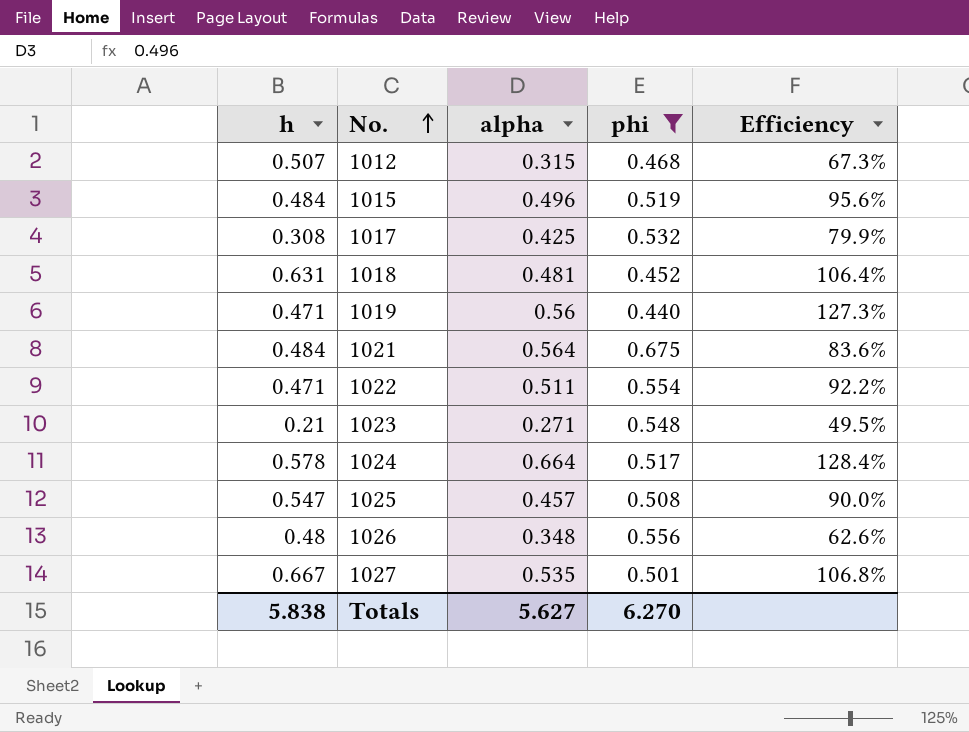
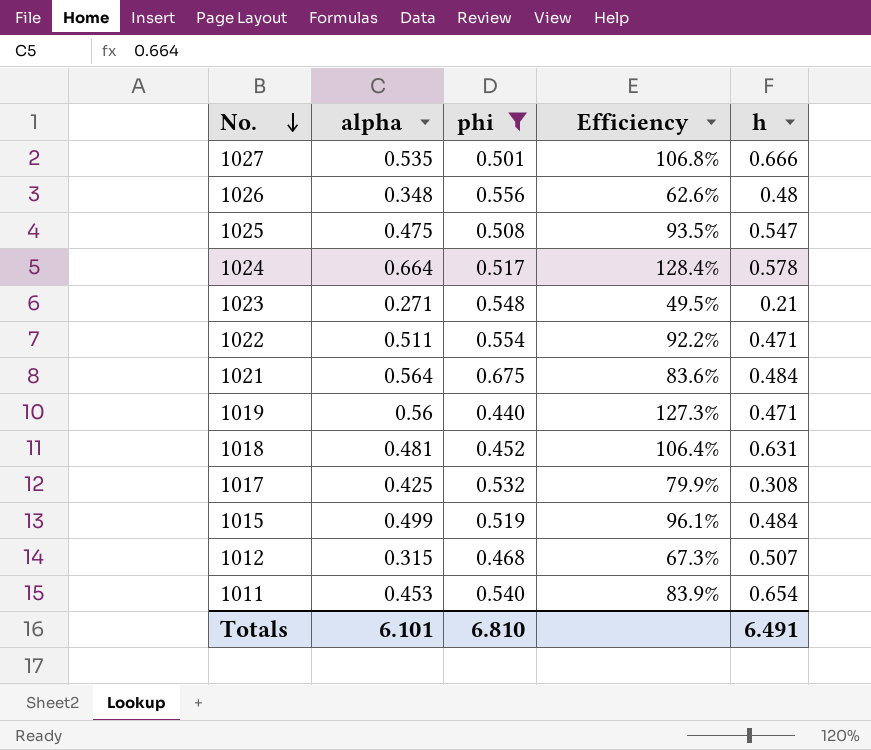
row order: No. ascending -> No. descending
column h | position: 1 -> 5
1027 | h: 0.667 -> 0.666
1025 | alpha: 0.457 -> 0.475
1025 | Efficiency: 90.0% -> 93.5%
1015 | alpha: 0.496 -> 0.499
1015 | Efficiency: 95.6% -> 96.1%
row 1011: none -> 0.453 | 0.540 | 83.9% | 0.654
Totals | alpha: 5.627 -> 6.101
Totals | phi: 6.270 -> 6.810
Totals | h: 5.838 -> 6.491

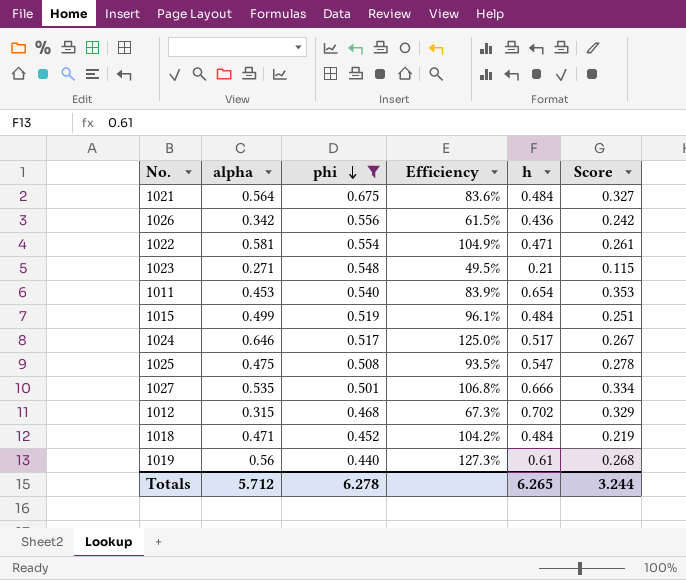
row order: No. descending -> phi descending
column Score | formula: none -> [phi] * [h]
row 1017: 0.425 | 0.532 | 79.9% | 0.308 -> none
1026 | alpha: 0.348 -> 0.342
1026 | Efficiency: 62.6% -> 61.5%
1026 | h: 0.48 -> 0.436
1022 | alpha: 0.511 -> 0.581
1022 | Efficiency: 92.2% -> 104.9%
1024 | alpha: 0.664 -> 0.646
1024 | Efficiency: 128.4% -> 125.0%
1024 | h: 0.578 -> 0.517
1012 | h: 0.507 -> 0.702
1018 | alpha: 0.481 -> 0.471
1018 | Efficiency: 106.4% -> 104.2%
1018 | h: 0.631 -> 0.484
1019 | h: 0.471 -> 0.61
Totals | alpha: 6.101 -> 5.712
Totals | phi: 6.810 -> 6.278
Totals | h: 6.491 -> 6.265

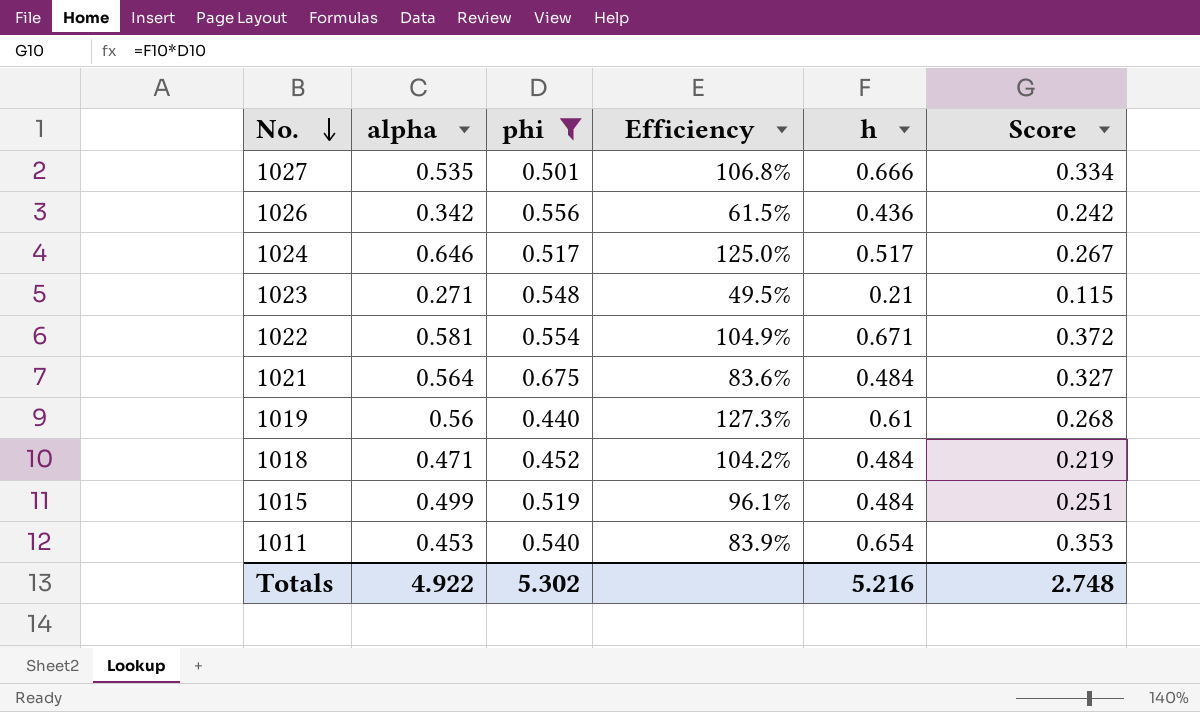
row order: phi descending -> No. descending
row 1025: 0.475 | 0.508 | 93.5% | 0.547 | 0.278 -> none
row 1012: 0.315 | 0.468 | 67.3% | 0.702 | 0.329 -> none
1022 | h: 0.471 -> 0.671
1022 | Score: 0.261 -> 0.372
Totals | alpha: 5.712 -> 4.922
Totals | phi: 6.278 -> 5.302
Totals | h: 6.265 -> 5.216
Totals | Score: 3.244 -> 2.748

